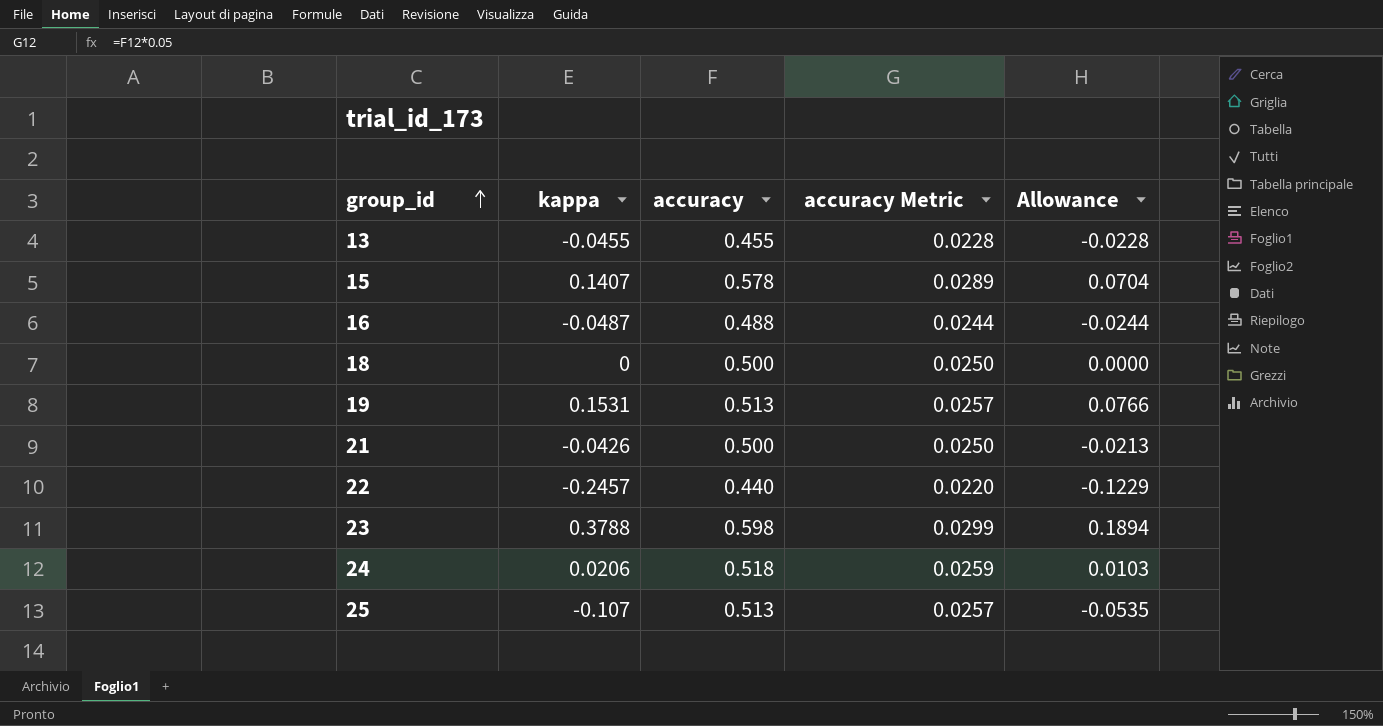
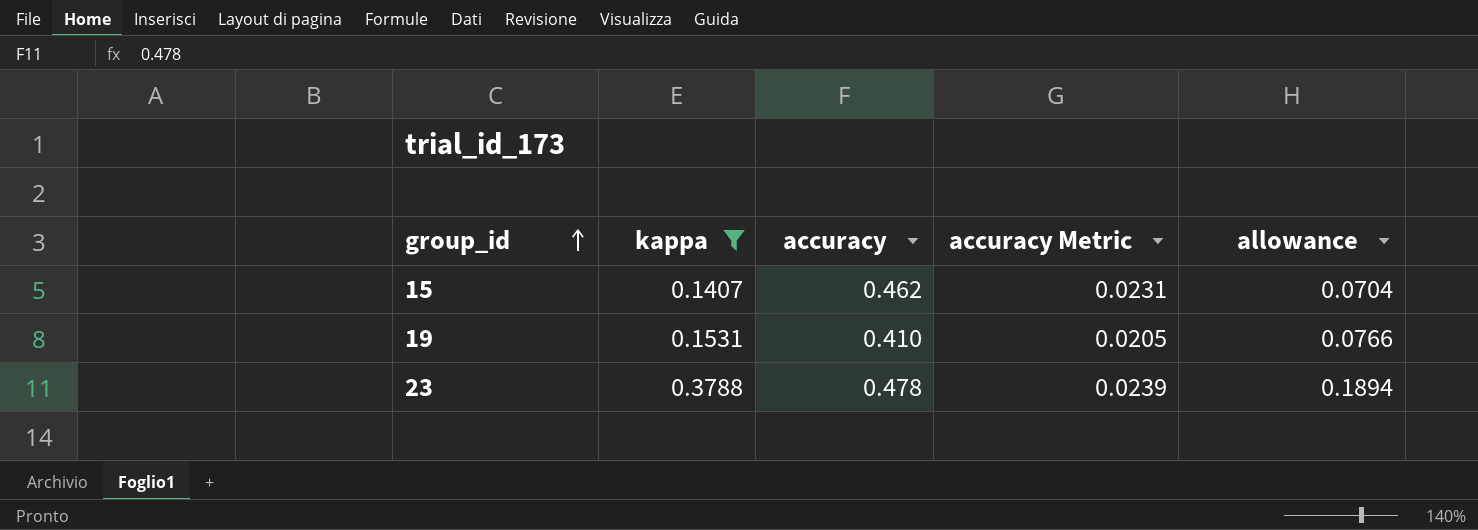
filter: none -> kappa >= 0.1407
column name: Allowance -> allowance
15 | accuracy: 0.578 -> 0.462
15 | accuracy Metric: 0.0289 -> 0.0231
19 | accuracy: 0.513 -> 0.410
19 | accuracy Metric: 0.0257 -> 0.0205
23 | accuracy: 0.598 -> 0.478
23 | accuracy Metric: 0.0299 -> 0.0239

